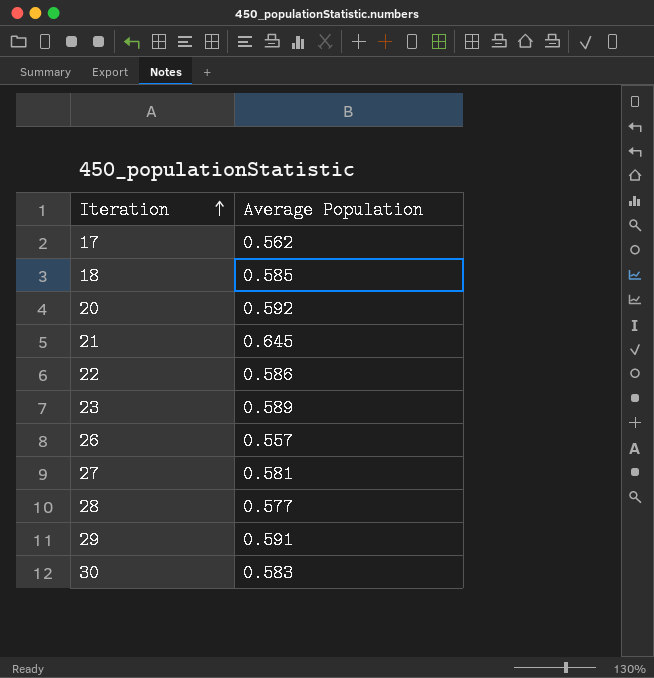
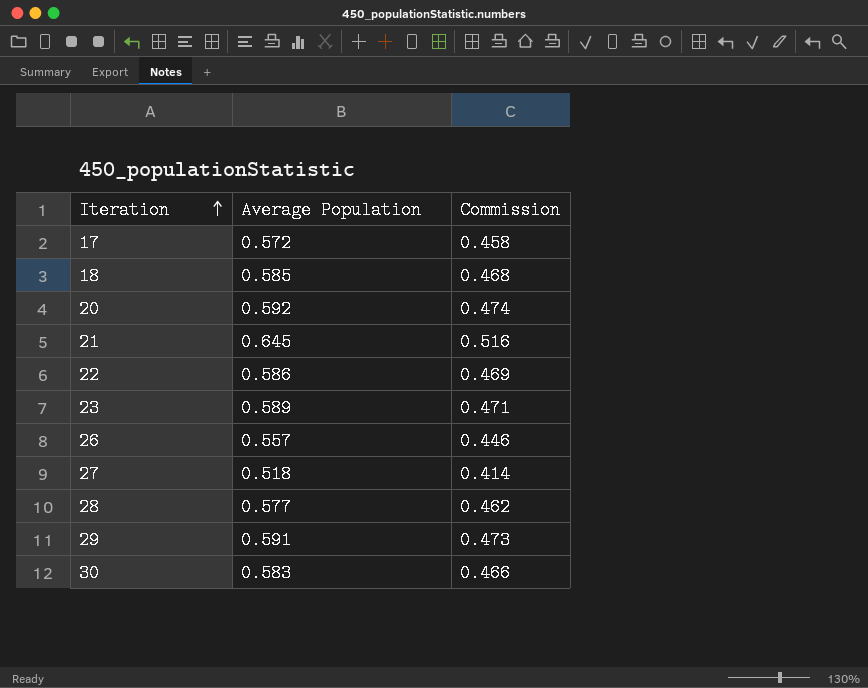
column Commission | formula: none -> [Average Population] * 0.8
17 | Average Population: 0.562 -> 0.572
27 | Average Population: 0.581 -> 0.518

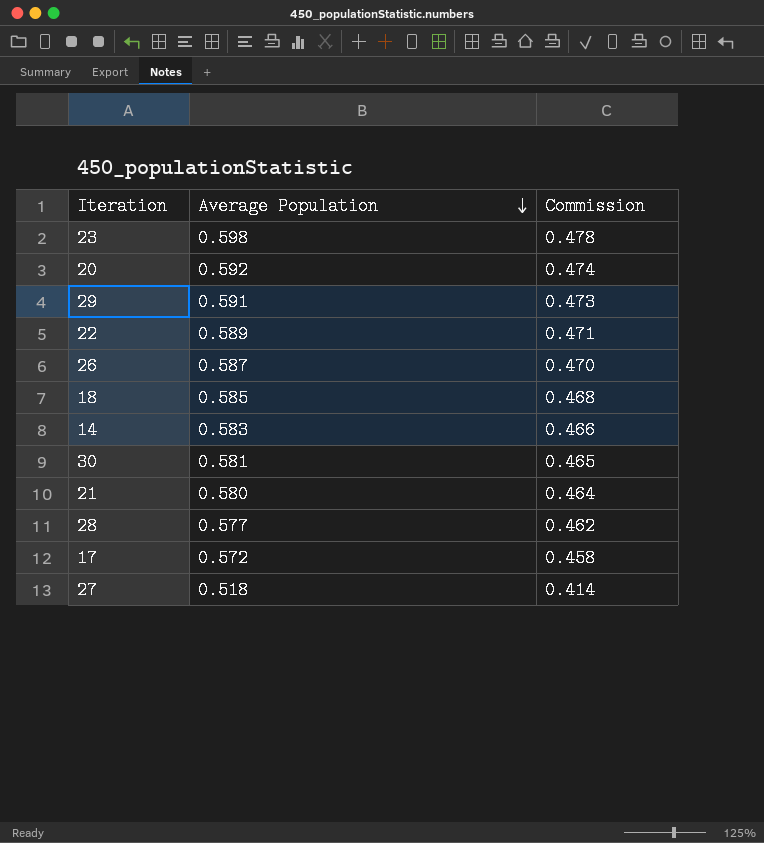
row order: Iteration ascending -> Average Population descending
23 | Average Population: 0.589 -> 0.598
23 | Commission: 0.471 -> 0.478
22 | Average Population: 0.586 -> 0.589
22 | Commission: 0.469 -> 0.471
26 | Average Population: 0.557 -> 0.587
26 | Commission: 0.446 -> 0.470
row 14: none -> 0.583 | 0.466
30 | Average Population: 0.583 -> 0.581
30 | Commission: 0.466 -> 0.465
21 | Average Population: 0.645 -> 0.580
21 | Commission: 0.516 -> 0.464

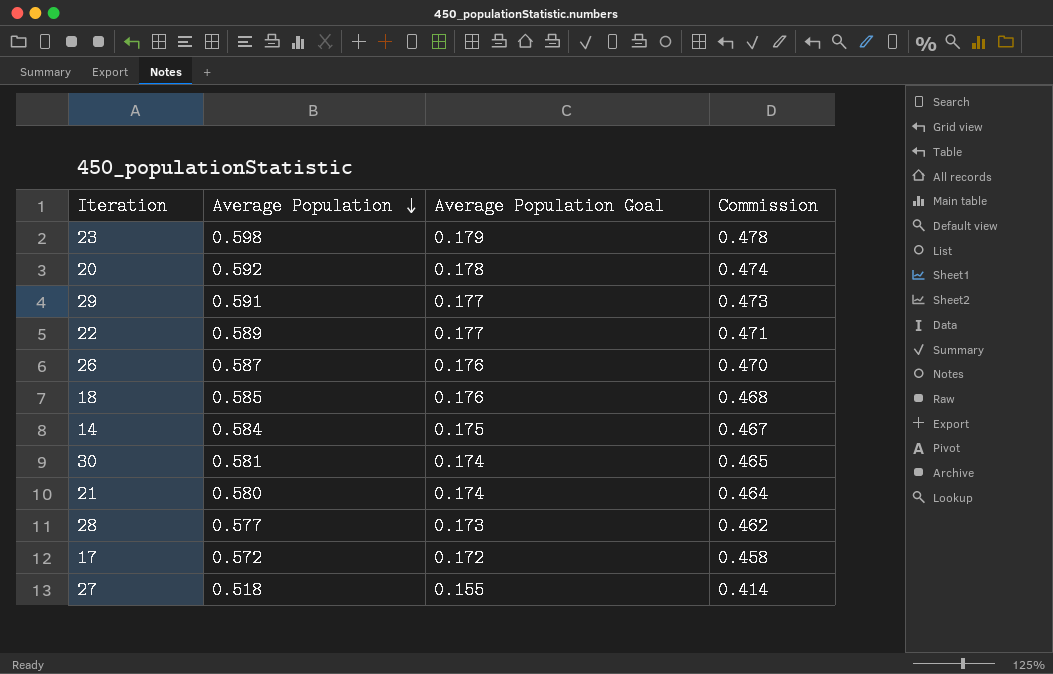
column Average Population Goal | formula: none -> [Average Population] * 0.3
14 | Average Population: 0.583 -> 0.584
14 | Commission: 0.466 -> 0.467

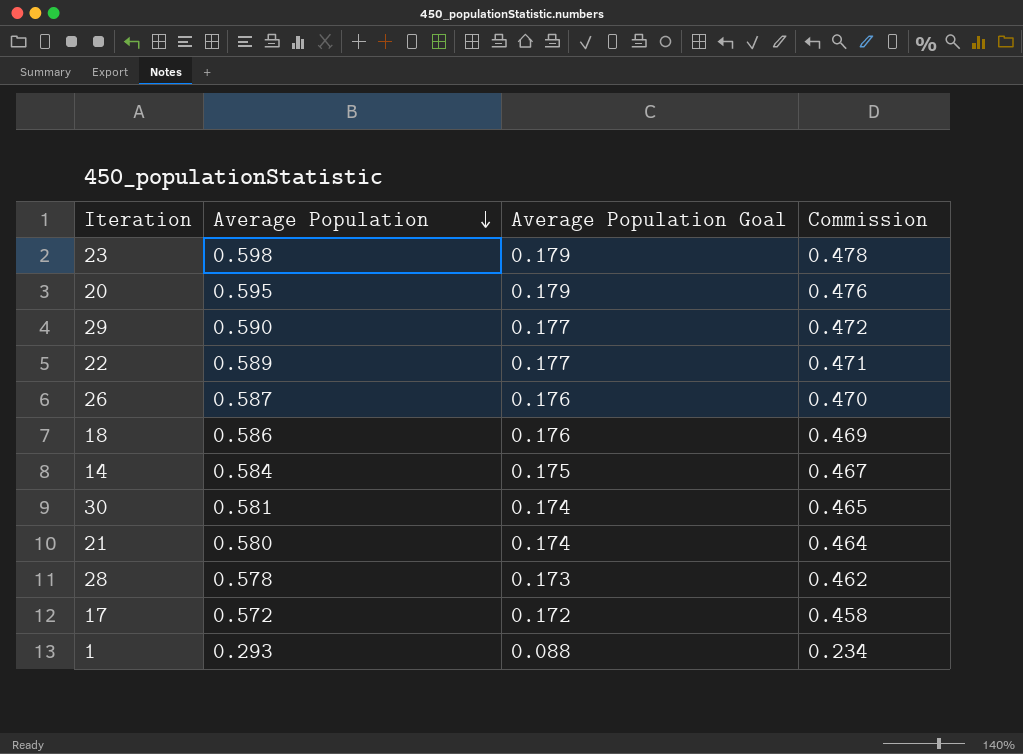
row 27: 0.518 | 0.155 | 0.414 -> none
20 | Average Population: 0.592 -> 0.595
20 | Average Population Goal: 0.178 -> 0.179
20 | Commission: 0.474 -> 0.476
29 | Average Population: 0.591 -> 0.590
29 | Commission: 0.473 -> 0.472
18 | Average Population: 0.585 -> 0.586
18 | Commission: 0.468 -> 0.469
28 | Average Population: 0.577 -> 0.578
row 1: none -> 0.293 | 0.088 | 0.234

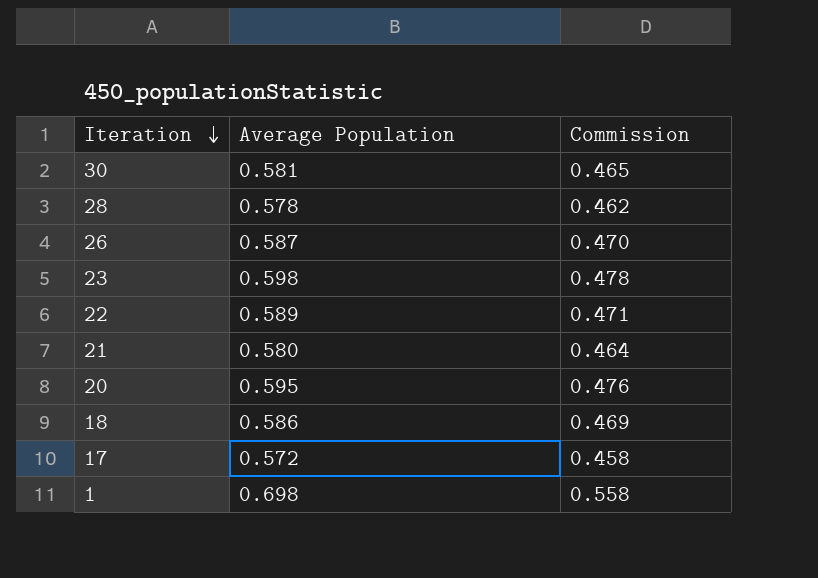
row order: Average Population descending -> Iteration descending
column Average Population Goal | formula: [Average Population] * 0.3 -> none
row 29: 0.590 | 0.177 | 0.472 -> none
row 14: 0.584 | 0.175 | 0.467 -> none
1 | Average Population: 0.293 -> 0.698
1 | Commission: 0.234 -> 0.558

